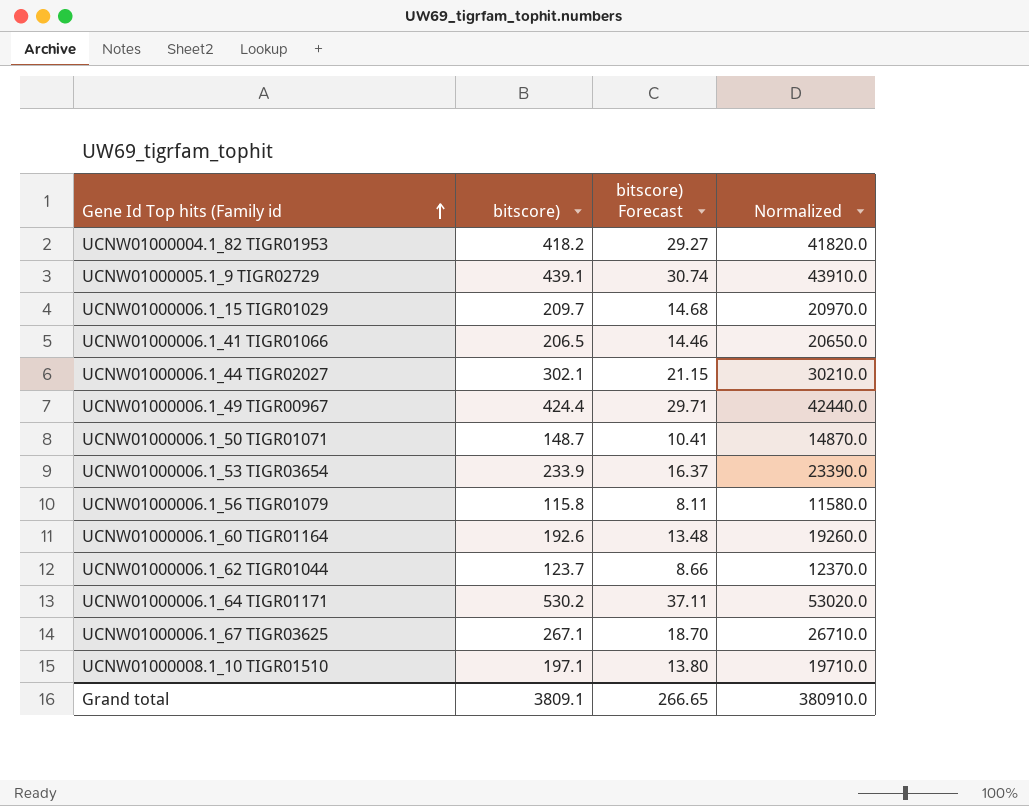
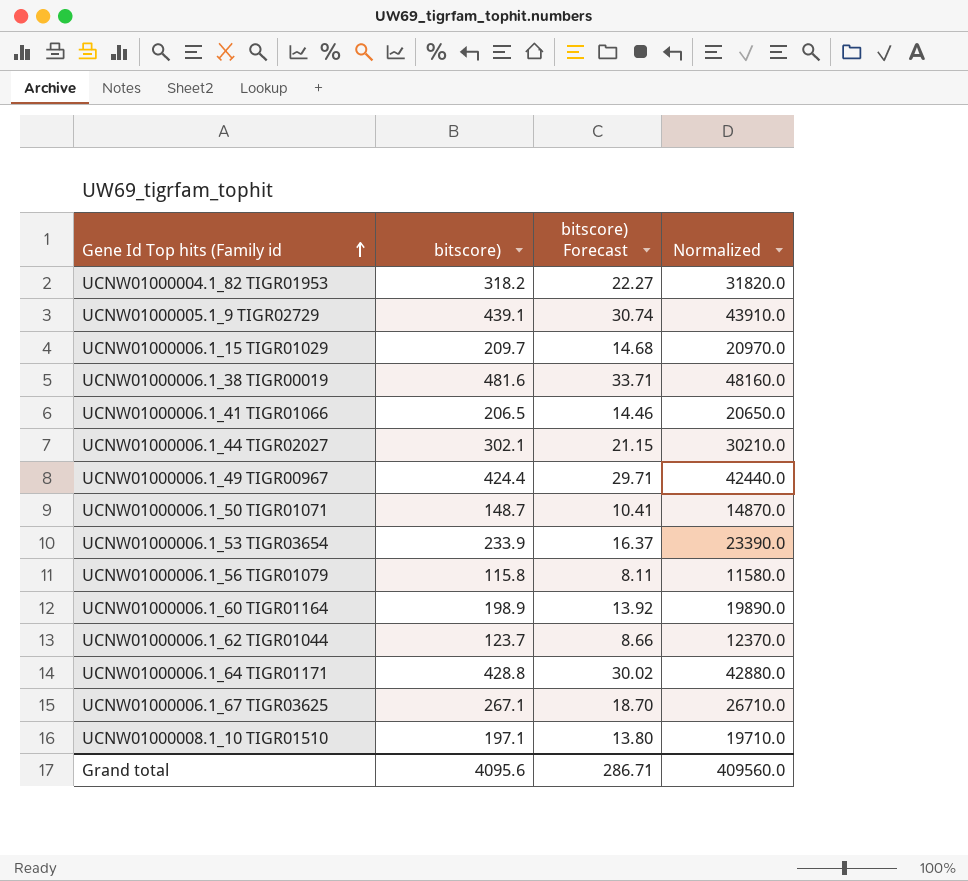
UCNW01000004.1_82 TIGR01953 | bitscore): 418.2 -> 318.2
UCNW01000004.1_82 TIGR01953 | bitscore) Forecast: 29.27 -> 22.27
UCNW01000004.1_82 TIGR01953 | Normalized: 41820.0 -> 31820.0
row UCNW01000006.1_38 TIGR00019: none -> 481.6 | 33.71 | 48160.0
UCNW01000006.1_60 TIGR01164 | bitscore): 192.6 -> 198.9
UCNW01000006.1_60 TIGR01164 | bitscore) Forecast: 13.48 -> 13.92
UCNW01000006.1_60 TIGR01164 | Normalized: 19260.0 -> 19890.0
UCNW01000006.1_64 TIGR01171 | bitscore): 530.2 -> 428.8
UCNW01000006.1_64 TIGR01171 | bitscore) Forecast: 37.11 -> 30.02
UCNW01000006.1_64 TIGR01171 | Normalized: 53020.0 -> 42880.0
Grand total | bitscore): 3809.1 -> 4095.6
Grand total | bitscore) Forecast: 266.65 -> 286.71
Grand total | Normalized: 380910.0 -> 409560.0

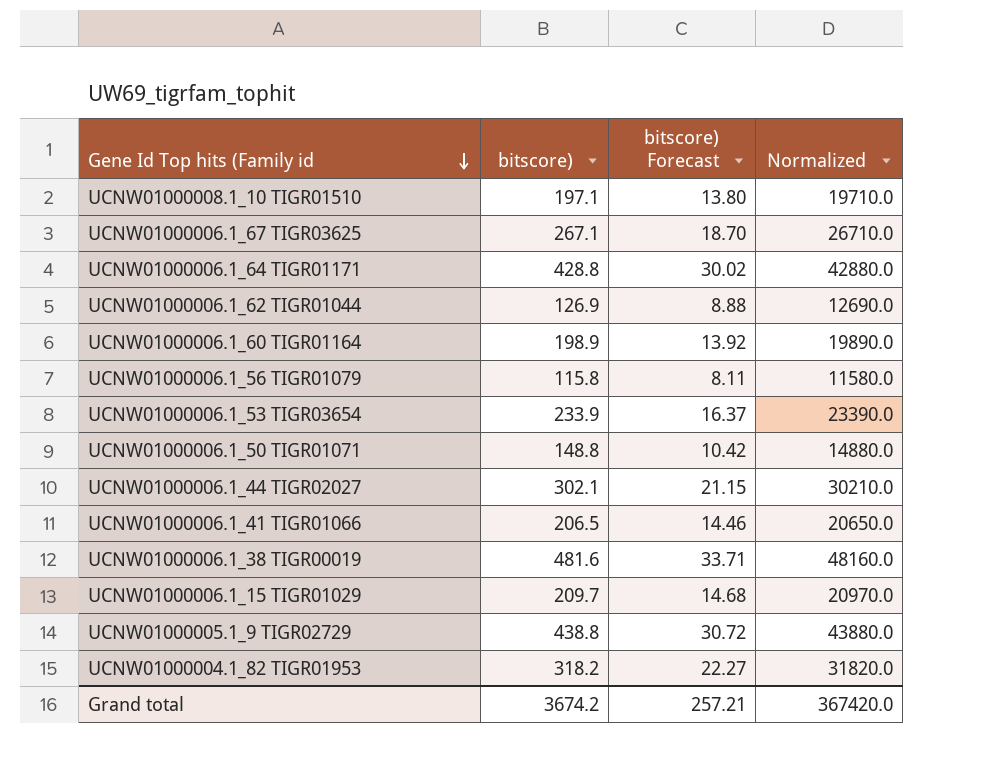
row order: Gene Id Top hits (Family id ascending -> Gene Id Top hits (Family id descending
row UCNW01000006.1_49 TIGR00967: 424.4 | 29.71 | 42440.0 -> none
UCNW01000006.1_62 TIGR01044 | bitscore): 123.7 -> 126.9
UCNW01000006.1_62 TIGR01044 | bitscore) Forecast: 8.66 -> 8.88
UCNW01000006.1_62 TIGR01044 | Normalized: 12370.0 -> 12690.0
UCNW01000006.1_50 TIGR01071 | bitscore): 148.7 -> 148.8
UCNW01000006.1_50 TIGR01071 | bitscore) Forecast: 10.41 -> 10.42
UCNW01000006.1_50 TIGR01071 | Normalized: 14870.0 -> 14880.0
UCNW01000005.1_9 TIGR02729 | bitscore): 439.1 -> 438.8
UCNW01000005.1_9 TIGR02729 | bitscore) Forecast: 30.74 -> 30.72
UCNW01000005.1_9 TIGR02729 | Normalized: 43910.0 -> 43880.0
Grand total | bitscore): 4095.6 -> 3674.2
Grand total | bitscore) Forecast: 286.71 -> 257.21
Grand total | Normalized: 409560.0 -> 367420.0

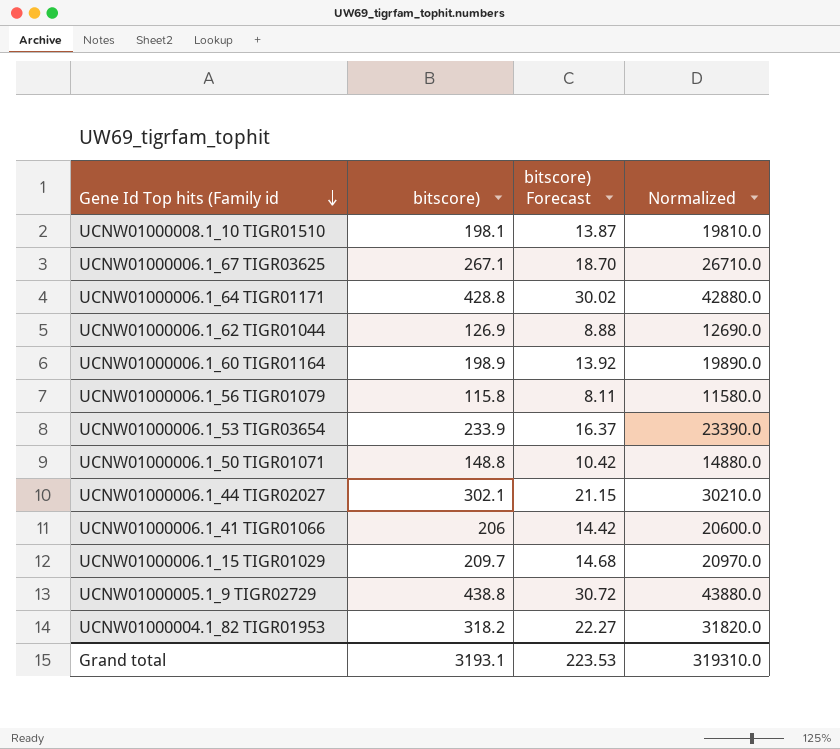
row UCNW01000006.1_38 TIGR00019: 481.6 | 33.71 | 48160.0 -> none
UCNW01000008.1_10 TIGR01510 | bitscore): 197.1 -> 198.1
UCNW01000008.1_10 TIGR01510 | bitscore) Forecast: 13.80 -> 13.87
UCNW01000008.1_10 TIGR01510 | Normalized: 19710.0 -> 19810.0
UCNW01000006.1_41 TIGR01066 | bitscore): 206.5 -> 206
UCNW01000006.1_41 TIGR01066 | bitscore) Forecast: 14.46 -> 14.42
UCNW01000006.1_41 TIGR01066 | Normalized: 20650.0 -> 20600.0
Grand total | bitscore): 3674.2 -> 3193.1
Grand total | bitscore) Forecast: 257.21 -> 223.53
Grand total | Normalized: 367420.0 -> 319310.0

